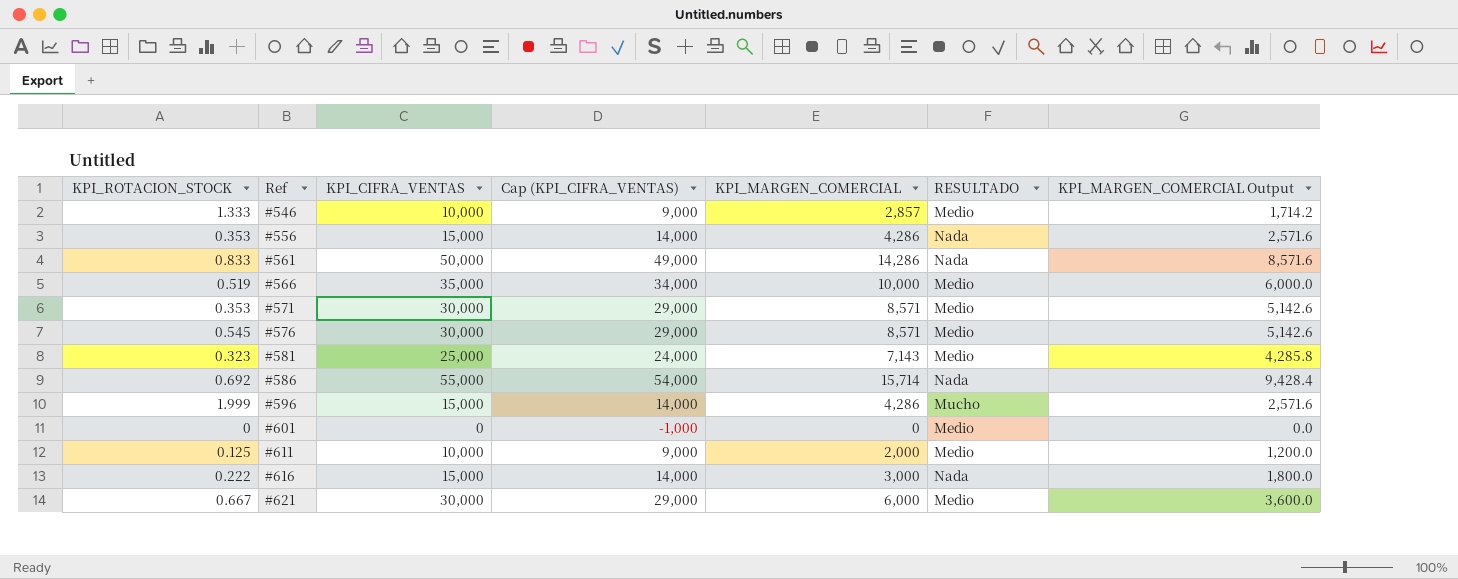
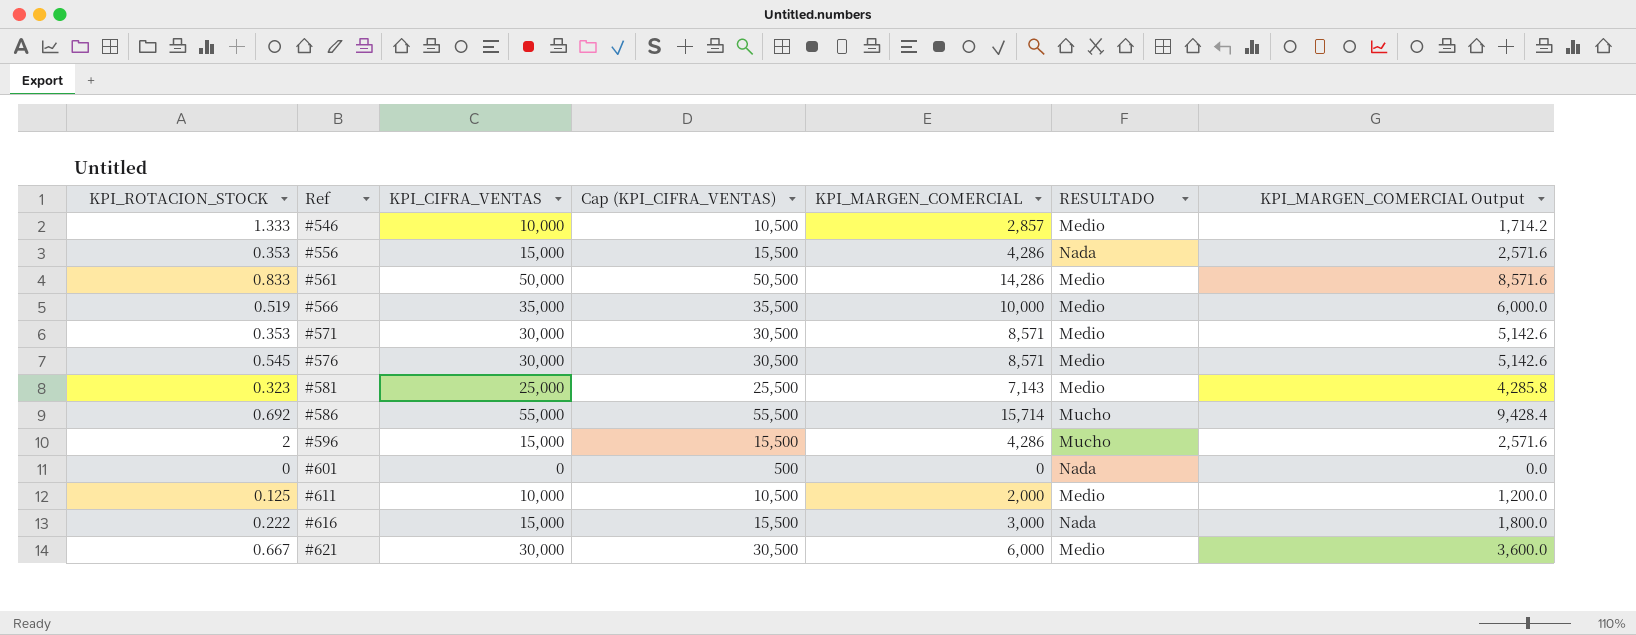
column Cap (KPI_CIFRA_VENTAS) | formula: [KPI_CIFRA_VENTAS] - 1000 -> [KPI_CIFRA_VENTAS] + 500
#561 | RESULTADO: Nada -> Medio
#586 | RESULTADO: Nada -> Mucho
#596 | KPI_ROTACION_STOCK: 1.999 -> 2
#601 | RESULTADO: Medio -> Nada

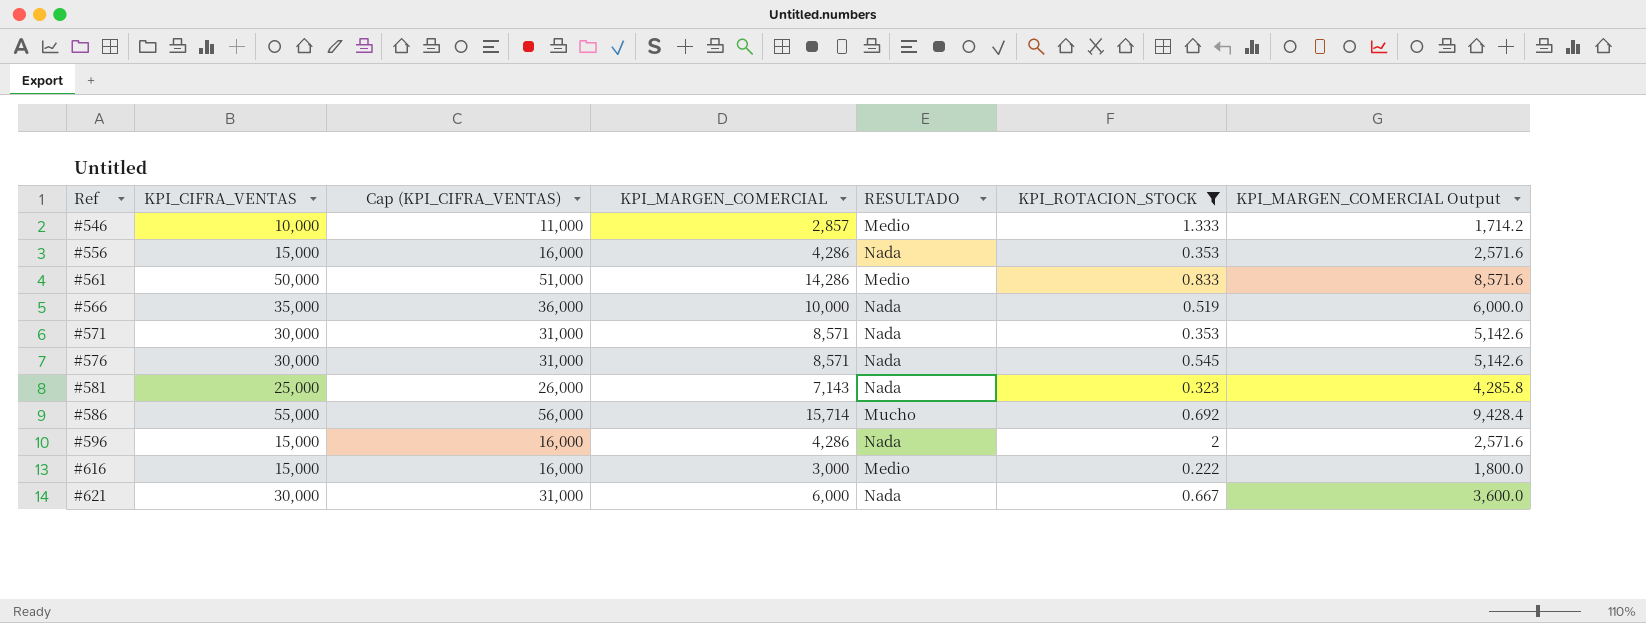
filter: none -> KPI_ROTACION_STOCK >= 0.222
column Cap (KPI_CIFRA_VENTAS) | formula: [KPI_CIFRA_VENTAS] + 500 -> [KPI_CIFRA_VENTAS] + 1000
column KPI_ROTACION_STOCK | position: 1 -> 6
#566 | RESULTADO: Medio -> Nada
#571 | RESULTADO: Medio -> Nada
#576 | RESULTADO: Medio -> Nada
#581 | RESULTADO: Medio -> Nada
#596 | RESULTADO: Mucho -> Nada
#616 | RESULTADO: Nada -> Medio
#621 | RESULTADO: Medio -> Nada

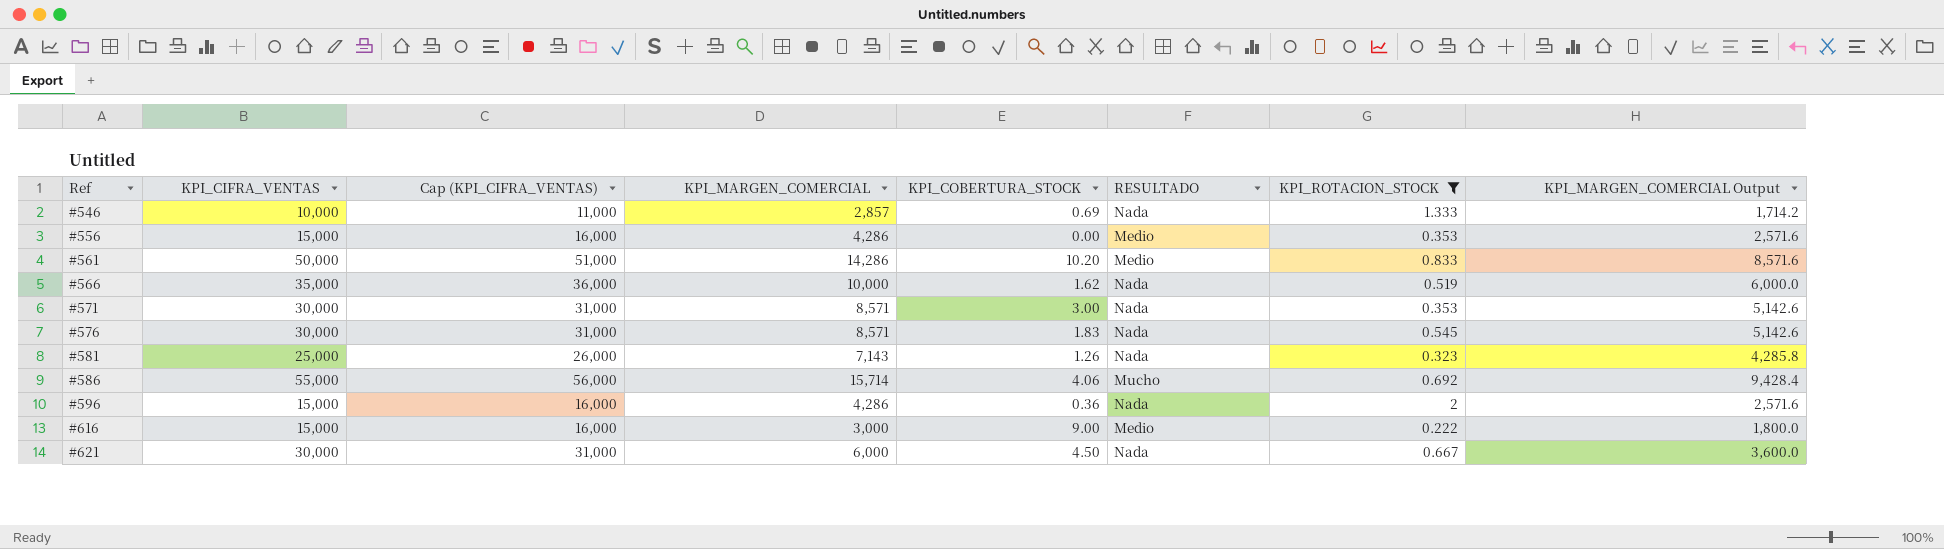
column KPI_COBERTURA_STOCK | position: none -> 5
#546 | RESULTADO: Medio -> Nada
#556 | RESULTADO: Nada -> Medio

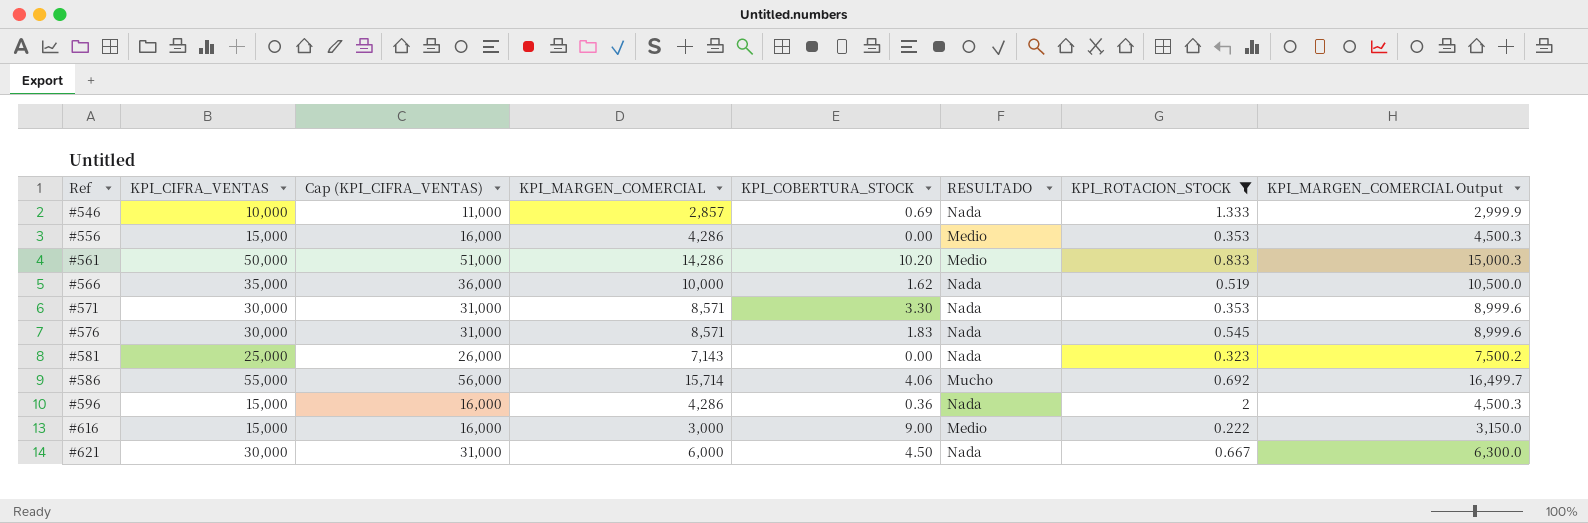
column KPI_MARGEN_COMERCIAL Output | formula: [KPI_MARGEN_COMERCIAL] * 0.6 -> [KPI_MARGEN_COMERCIAL] * 1.05
#571 | KPI_COBERTURA_STOCK: 3.00 -> 3.30
#581 | KPI_COBERTURA_STOCK: 1.26 -> 0.00

